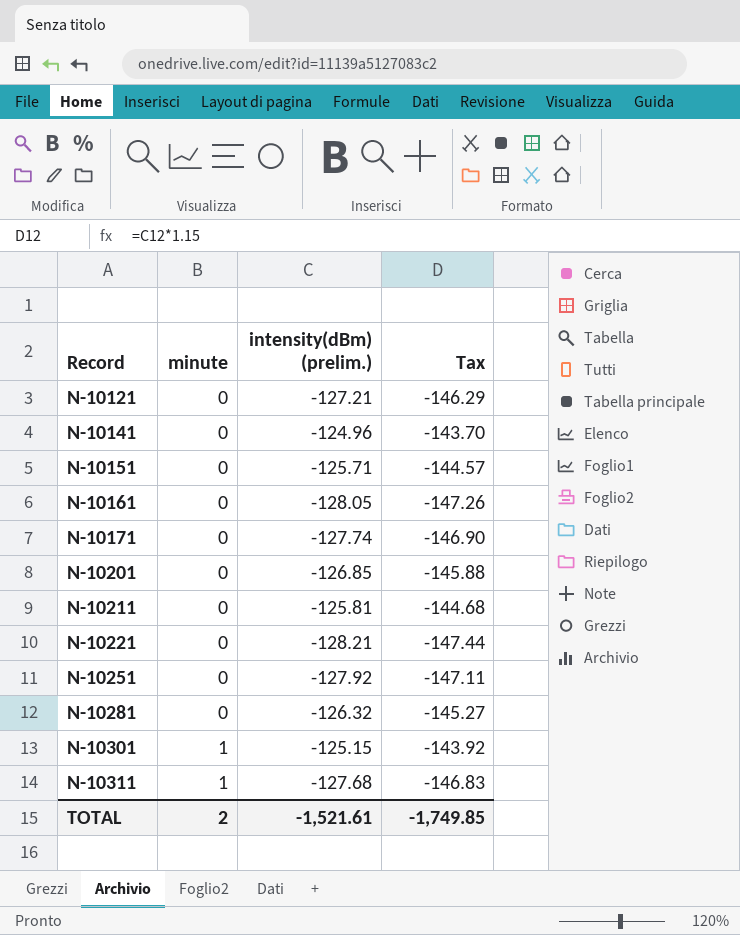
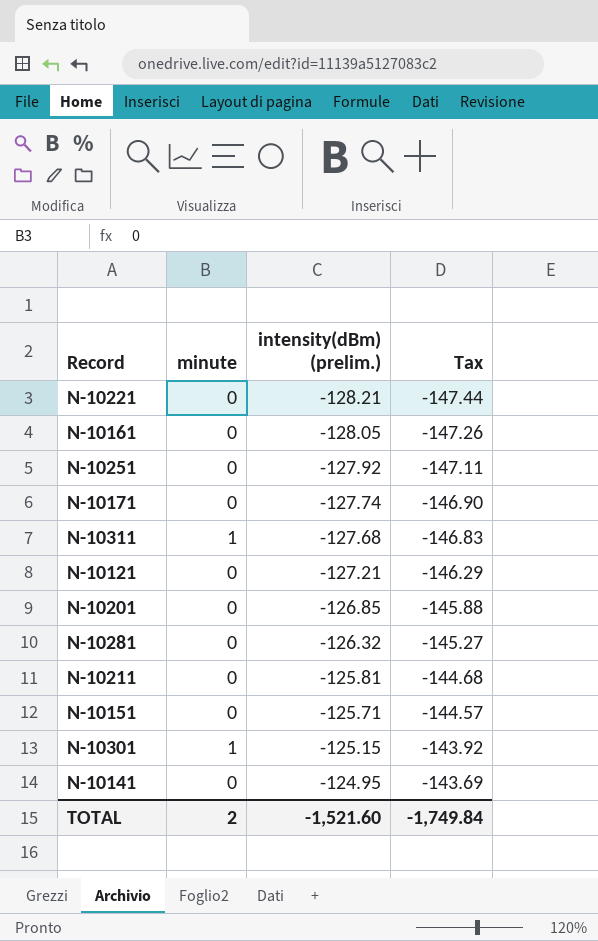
row order: Record ascending -> intensity(dBm) (prelim.) ascending
N-10141 | intensity(dBm) (prelim.): -124.96 -> -124.95
N-10141 | Tax: -143.70 -> -143.69
TOTAL | intensity(dBm) (prelim.): -1,521.61 -> -1,521.60
TOTAL | Tax: -1,749.85 -> -1,749.84

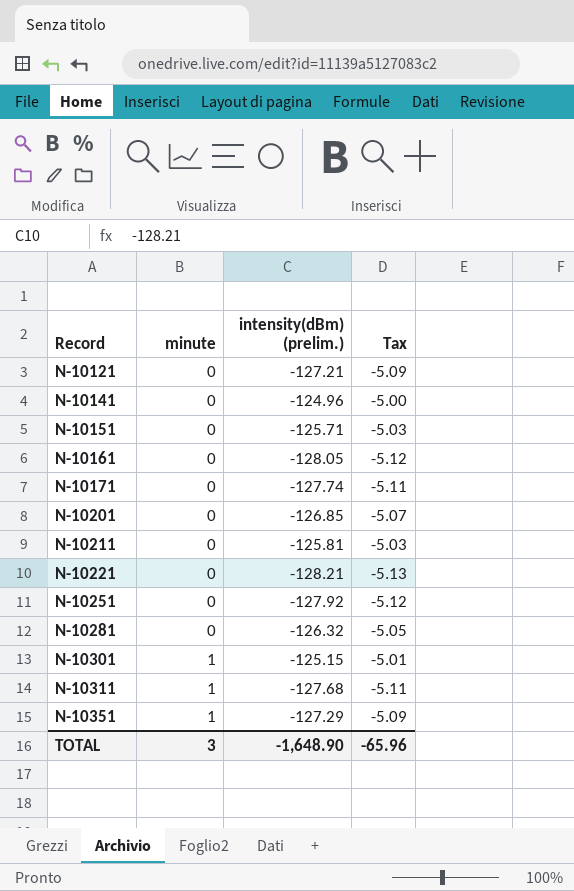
row order: intensity(dBm) (prelim.) ascending -> Record ascending
column Tax | formula: [intensity(dBm) (prelim.)] * 1.15 -> [intensity(dBm) (prelim.)] * 0.04
N-10141 | intensity(dBm) (prelim.): -124.95 -> -124.96
row N-10351: none -> 1 | -127.29 | -5.09
TOTAL | minute: 2 -> 3
TOTAL | intensity(dBm) (prelim.): -1,521.60 -> -1,648.90
TOTAL | Tax: -1,749.84 -> -65.96

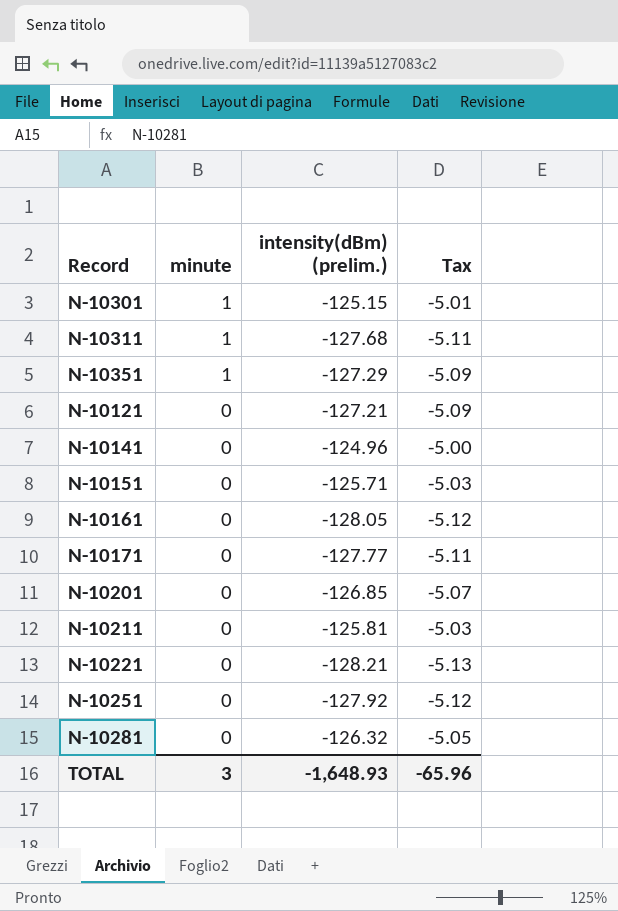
row order: Record ascending -> minute descending
N-10171 | intensity(dBm) (prelim.): -127.74 -> -127.77
TOTAL | intensity(dBm) (prelim.): -1,648.90 -> -1,648.93

